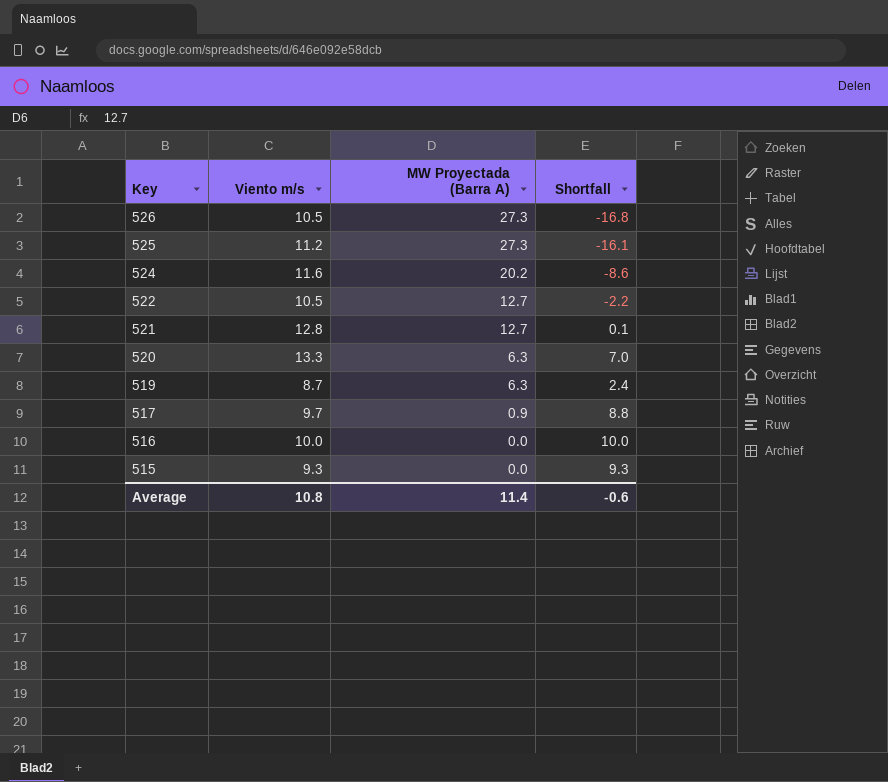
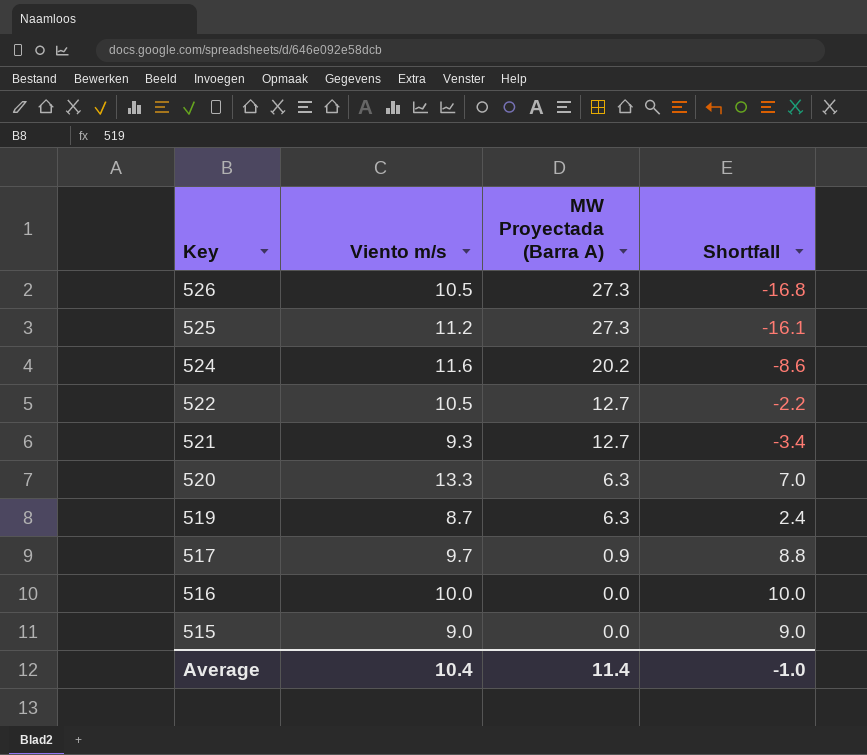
521 | Viento m/s: 12.8 -> 9.3
521 | Shortfall: 0.1 -> -3.4
515 | Viento m/s: 9.3 -> 9.0
515 | Shortfall: 9.3 -> 9.0
Average | Viento m/s: 10.8 -> 10.4
Average | Shortfall: -0.6 -> -1.0

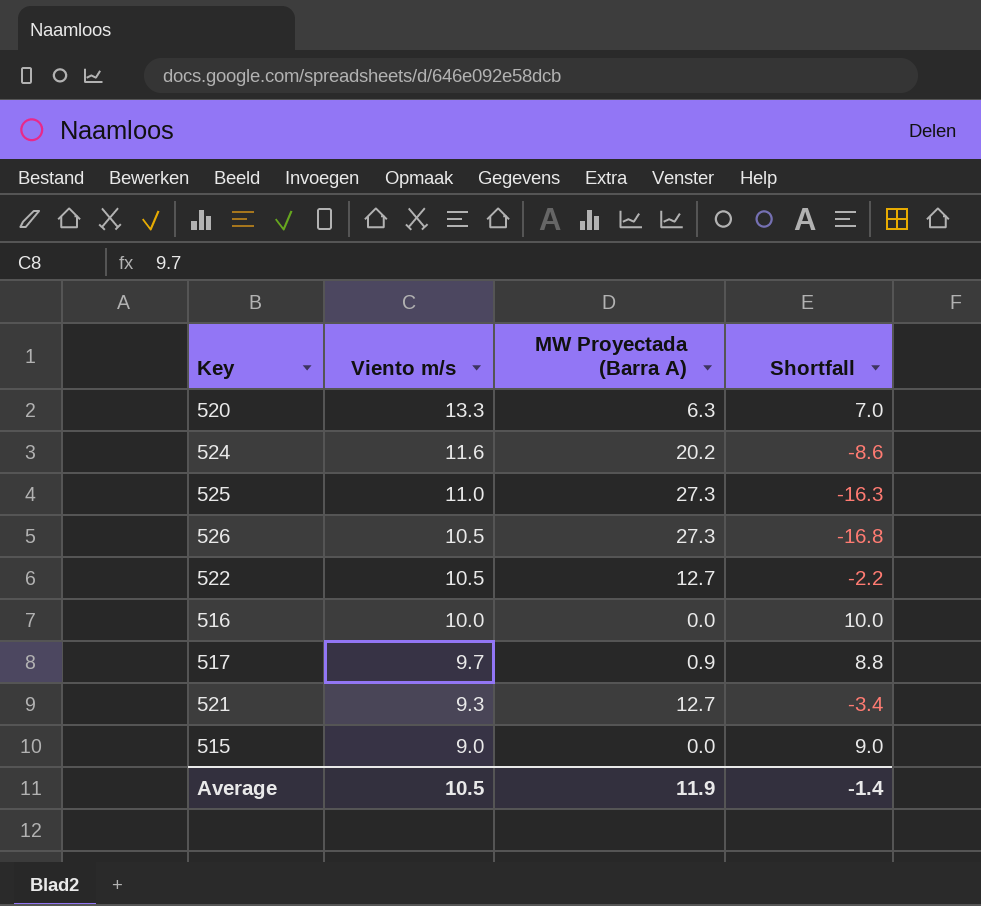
row order: Key descending -> Viento m/s descending
row 519: 8.7 | 6.3 | 2.4 -> none
525 | Viento m/s: 11.2 -> 11.0
525 | Shortfall: -16.1 -> -16.3
Average | Viento m/s: 10.4 -> 10.5
Average | MW Proyectada (Barra A): 11.4 -> 11.9
Average | Shortfall: -1.0 -> -1.4

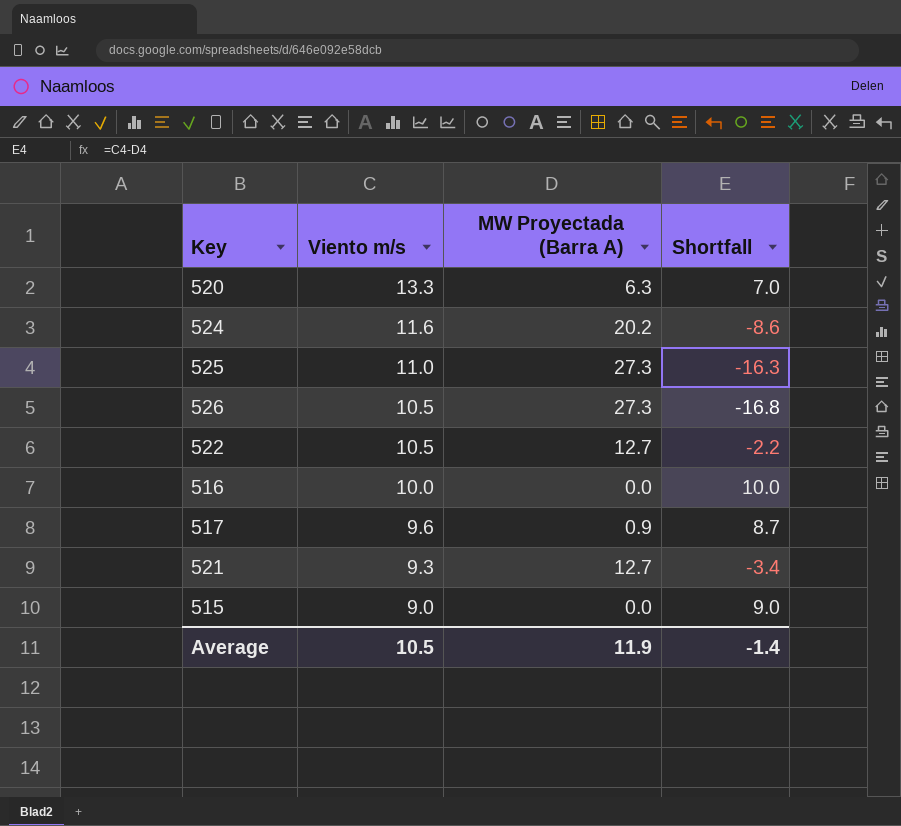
517 | Viento m/s: 9.7 -> 9.6
517 | Shortfall: 8.8 -> 8.7

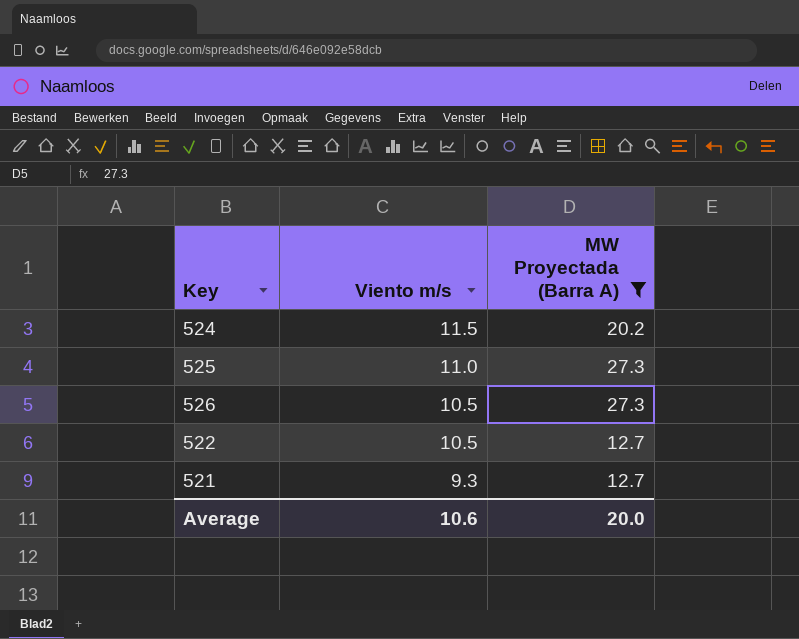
filter: none -> MW Proyectada (Barra A) >= 12.7
column Shortfall | formula: [Viento m/s] - [MW Proyectada (Barra A)] -> none
524 | Viento m/s: 11.6 -> 11.5
Average | Viento m/s: 10.5 -> 10.6
Average | MW Proyectada (Barra A): 11.9 -> 20.0

